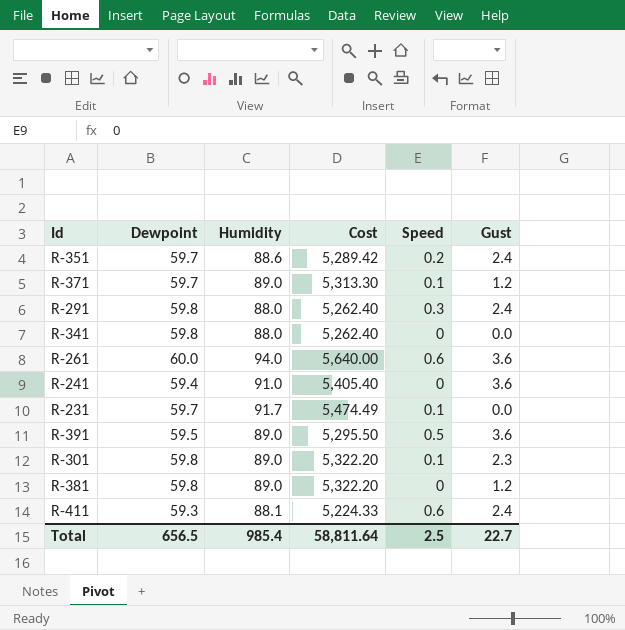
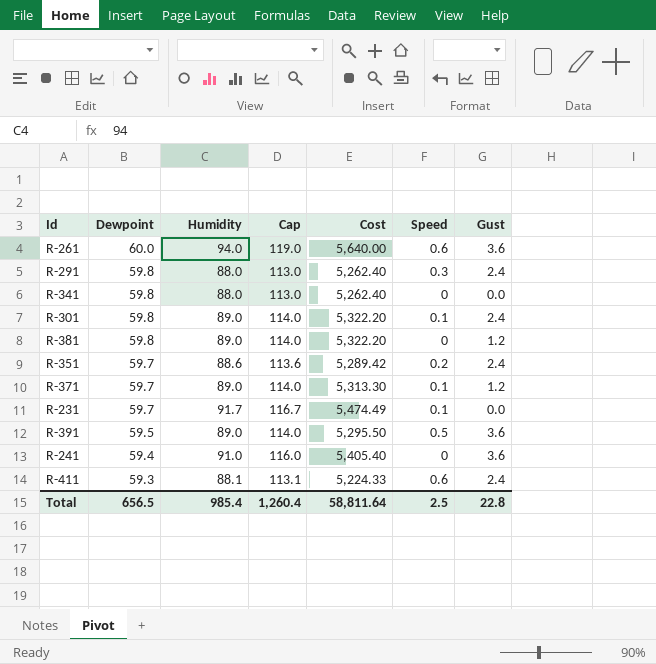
row order: none -> Dewpoint descending
column Cap | formula: none -> [Humidity] + 25
R-301 | Gust: 2.3 -> 2.4
Total | Gust: 22.7 -> 22.8

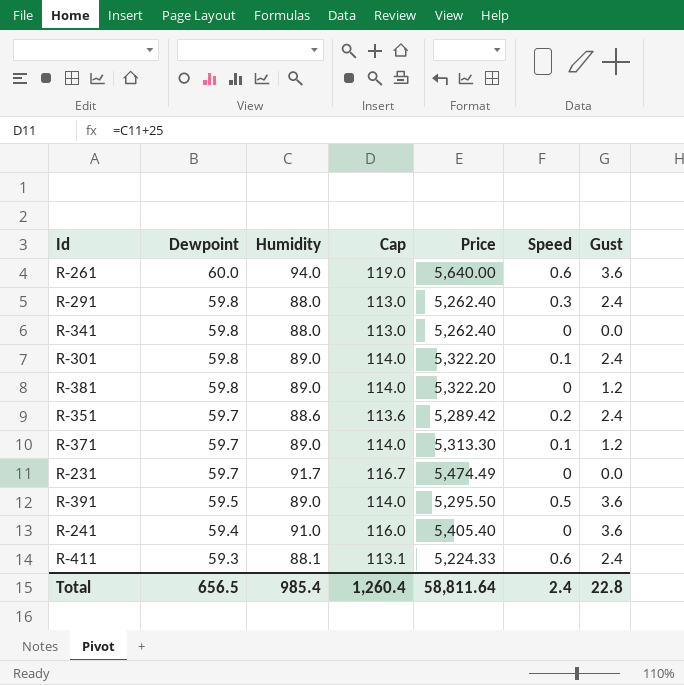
column name: Cost -> Price
R-231 | Speed: 0.1 -> 0
Total | Speed: 2.5 -> 2.4

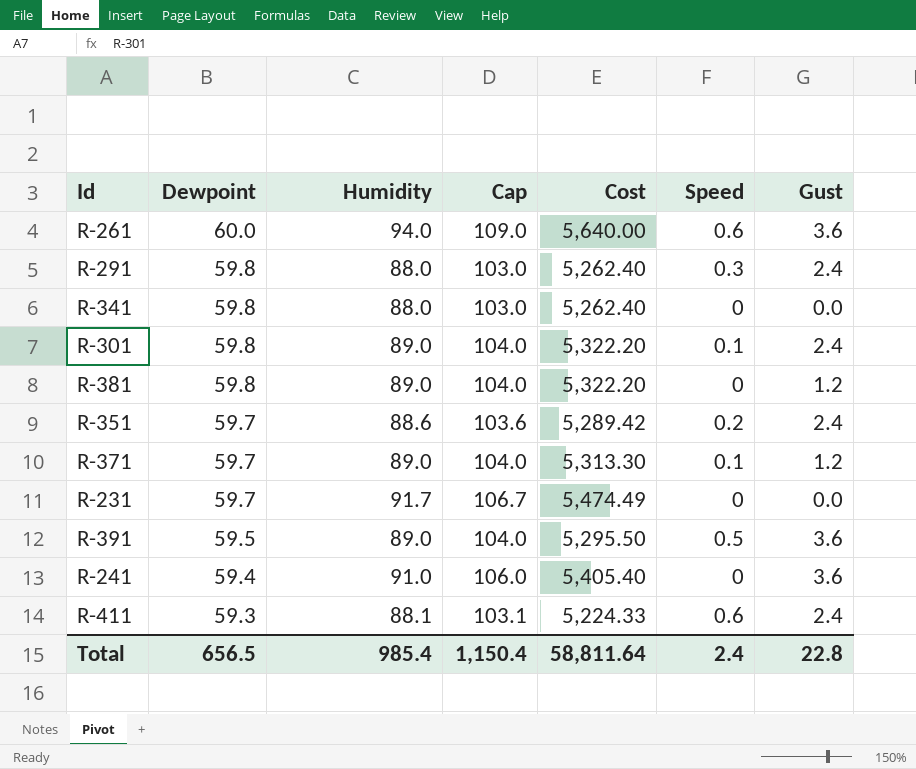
column Cap | formula: [Humidity] + 25 -> [Humidity] + 15
column name: Price -> Cost
Total | Cap: 1,260.4 -> 1,150.4

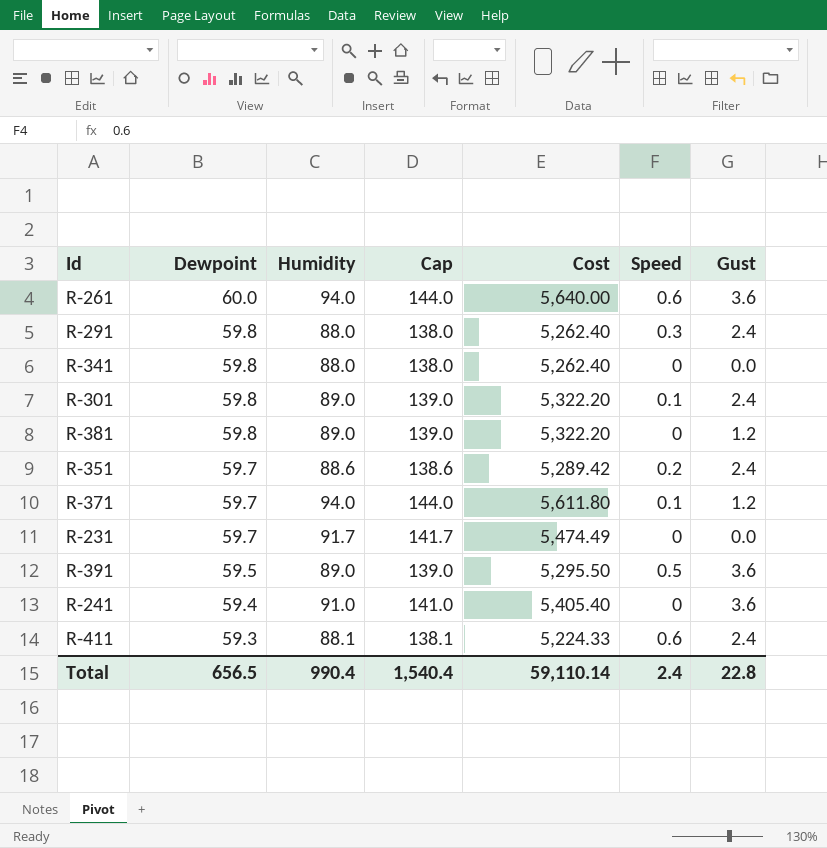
column Cap | formula: [Humidity] + 15 -> [Humidity] + 50
R-371 | Humidity: 89.0 -> 94.0
R-371 | Cost: 5,313.30 -> 5,611.80
Total | Humidity: 985.4 -> 990.4
Total | Cap: 1,150.4 -> 1,540.4
Total | Cost: 58,811.64 -> 59,110.14

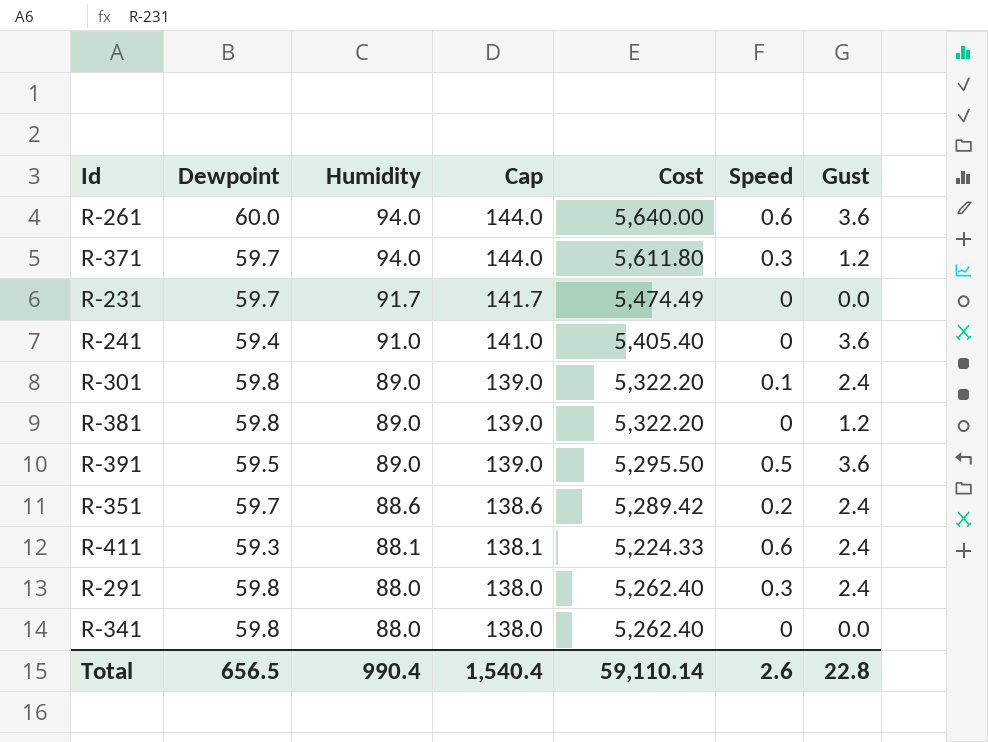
row order: Dewpoint descending -> Humidity descending
R-371 | Speed: 0.1 -> 0.3
Total | Speed: 2.4 -> 2.6

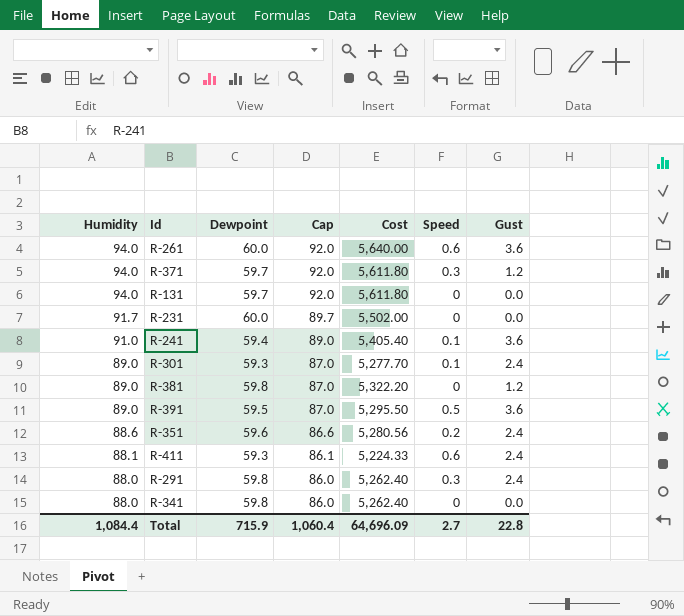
column Humidity | position: 3 -> 1
column Cap | formula: [Humidity] + 50 -> [Humidity] - 2
row R-131: none -> 94.0 | 59.7 | 92.0 | 5,611.80 | 0 | 0.0
R-231 | Dewpoint: 59.7 -> 60.0
R-231 | Cost: 5,474.49 -> 5,502.00
R-241 | Speed: 0 -> 0.1
R-301 | Dewpoint: 59.8 -> 59.3
R-301 | Cost: 5,322.20 -> 5,277.70
R-351 | Dewpoint: 59.7 -> 59.6
R-351 | Cost: 5,289.42 -> 5,280.56
Total | Humidity: 990.4 -> 1,084.4
Total | Dewpoint: 656.5 -> 715.9
Total | Cap: 1,540.4 -> 1,060.4
Total | Cost: 59,110.14 -> 64,696.09
Total | Speed: 2.6 -> 2.7

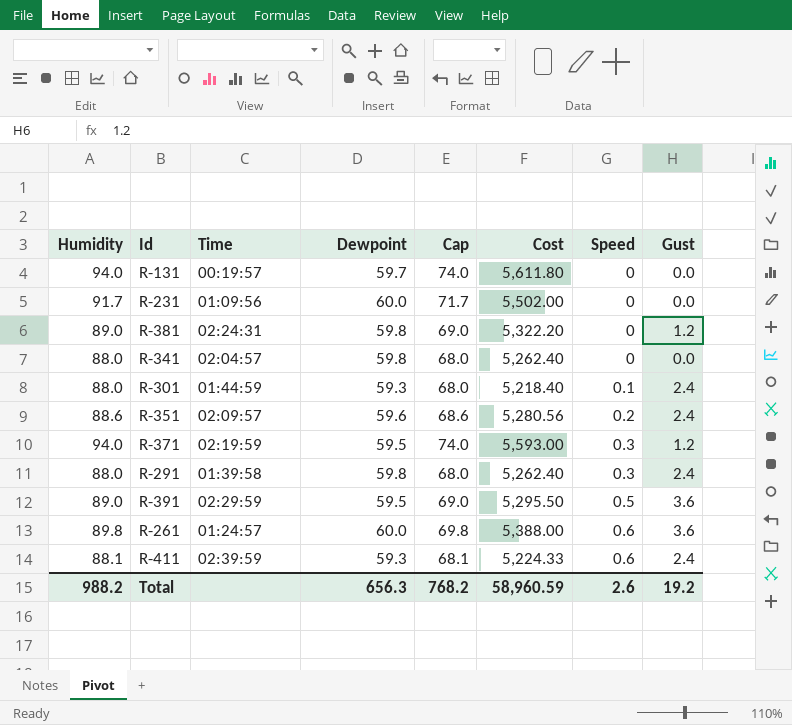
row order: Humidity descending -> Speed ascending
column Time | position: none -> 3
column Cap | formula: [Humidity] - 2 -> [Humidity] - 20
row R-241: 91.0 | 59.4 | 89.0 | 5,405.40 | 0.1 | 3.6 -> none
R-301 | Humidity: 89.0 -> 88.0
R-301 | Cost: 5,277.70 -> 5,218.40
R-371 | Dewpoint: 59.7 -> 59.5
R-371 | Cost: 5,611.80 -> 5,593.00
R-261 | Humidity: 94.0 -> 89.8
R-261 | Cost: 5,640.00 -> 5,388.00
Total | Humidity: 1,084.4 -> 988.2
Total | Dewpoint: 715.9 -> 656.3
Total | Cap: 1,060.4 -> 768.2
Total | Cost: 64,696.09 -> 58,960.59
Total | Speed: 2.7 -> 2.6
Total | Gust: 22.8 -> 19.2

